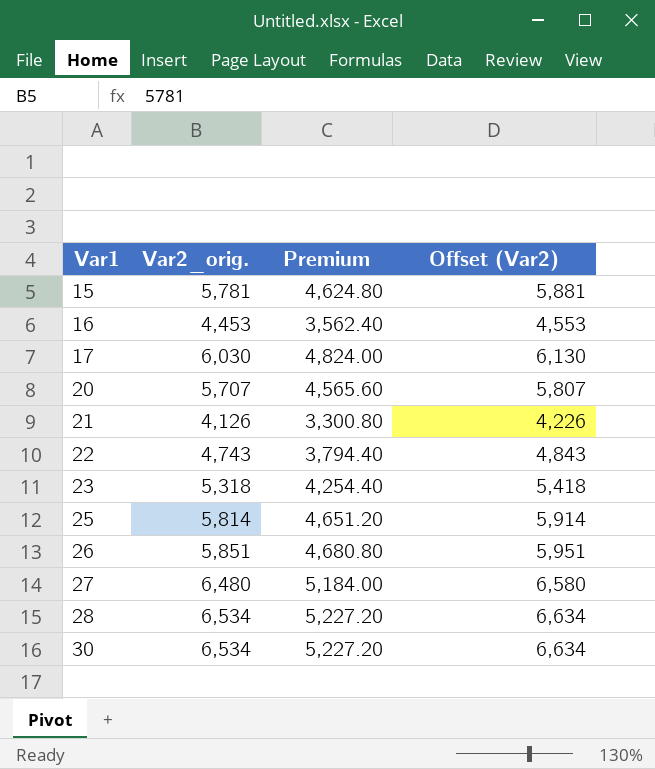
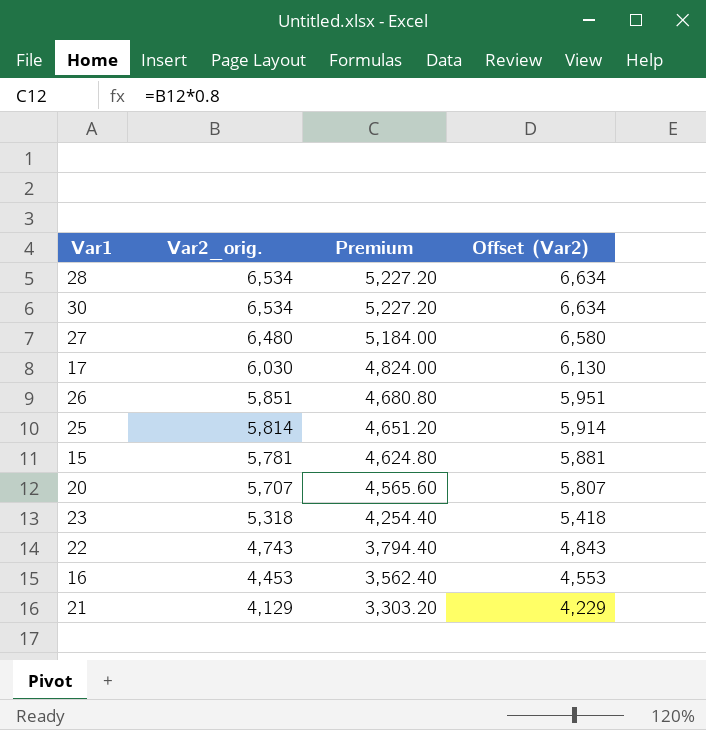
row order: Var1 ascending -> Var2_orig. descending
21 | Var2_orig.: 4,126 -> 4,129
21 | Premium: 3,300.80 -> 3,303.20
21 | Offset (Var2): 4,226 -> 4,229

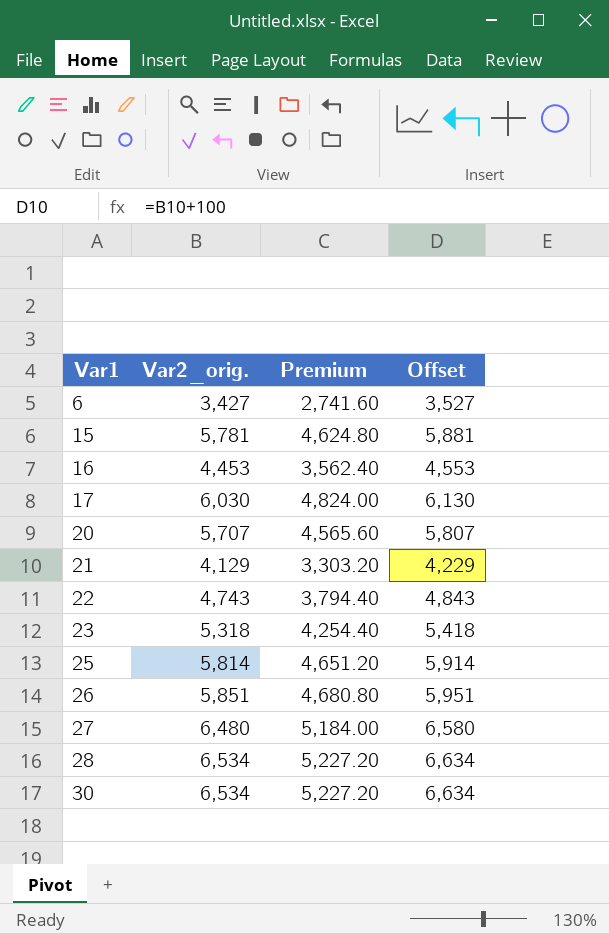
row order: Var2_orig. descending -> Var1 ascending
column name: Offset (Var2) -> Offset
row 6: none -> 3,427 | 2,741.60 | 3,527

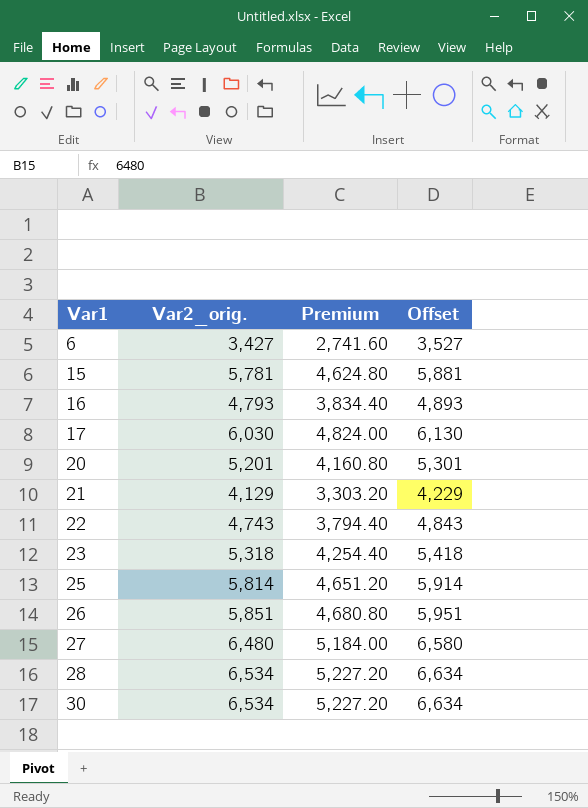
16 | Var2_orig.: 4,453 -> 4,793
16 | Premium: 3,562.40 -> 3,834.40
16 | Offset: 4,553 -> 4,893
20 | Var2_orig.: 5,707 -> 5,201
20 | Premium: 4,565.60 -> 4,160.80
20 | Offset: 5,807 -> 5,301

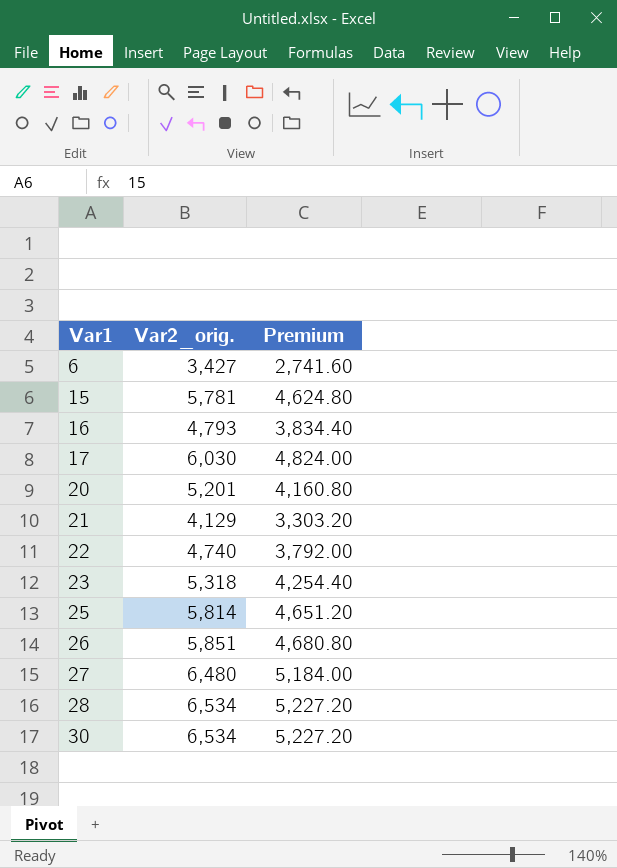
column Offset | formula: [Var2_orig.] + 100 -> none
22 | Var2_orig.: 4,743 -> 4,740
22 | Premium: 3,794.40 -> 3,792.00

